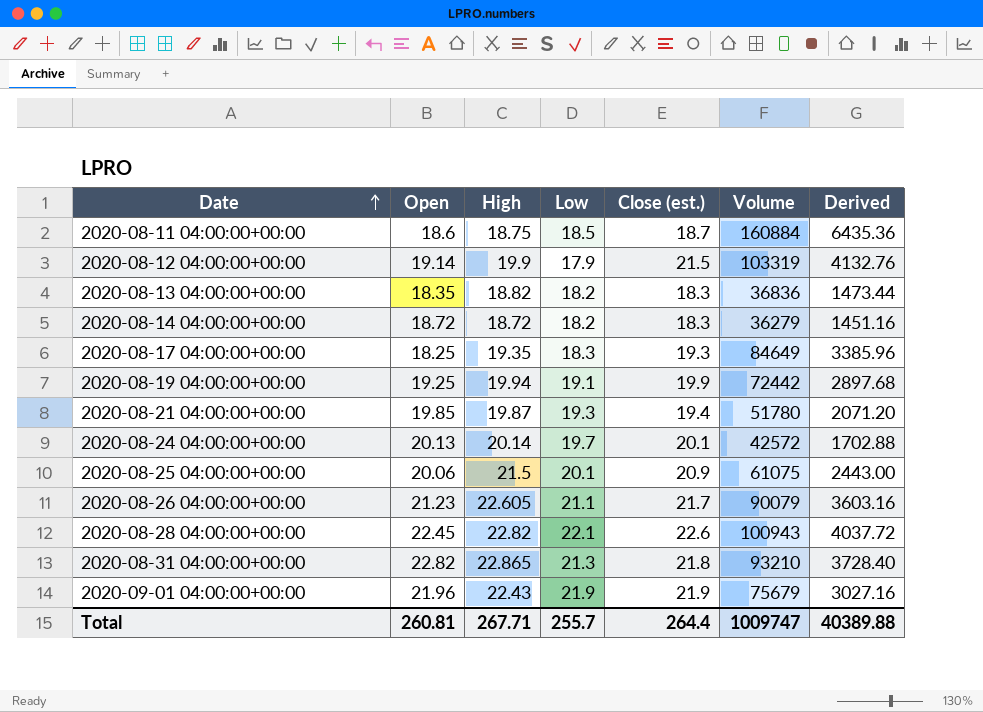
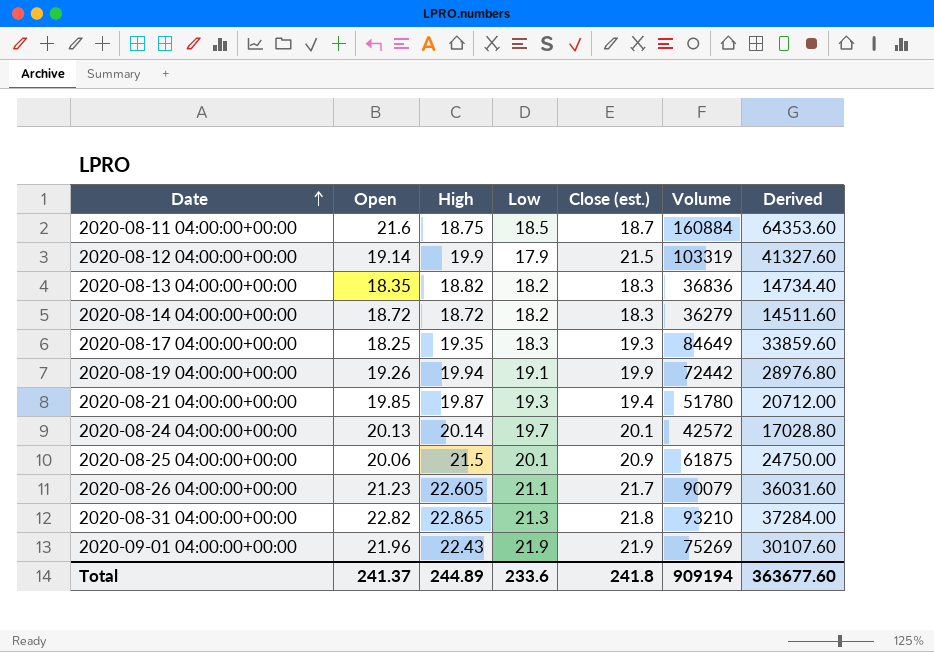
column Derived | formula: [Volume] * 0.04 -> [Volume] * 0.4
row 2020-08-28 04:00:00+00:00: 22.45 | 22.82 | 22.1 | 22.6 | 100943 | 4037.72 -> none
2020-08-11 04:00:00+00:00 | Open: 18.6 -> 21.6
2020-08-19 04:00:00+00:00 | Open: 19.25 -> 19.26
2020-08-25 04:00:00+00:00 | Volume: 61075 -> 61875
2020-09-01 04:00:00+00:00 | Volume: 75679 -> 75269
Total | Open: 260.81 -> 241.37
Total | High: 267.71 -> 244.89
Total | Low: 255.7 -> 233.6
Total | Close (est.): 264.4 -> 241.8
Total | Volume: 1009747 -> 909194
Total | Derived: 40389.88 -> 363677.60

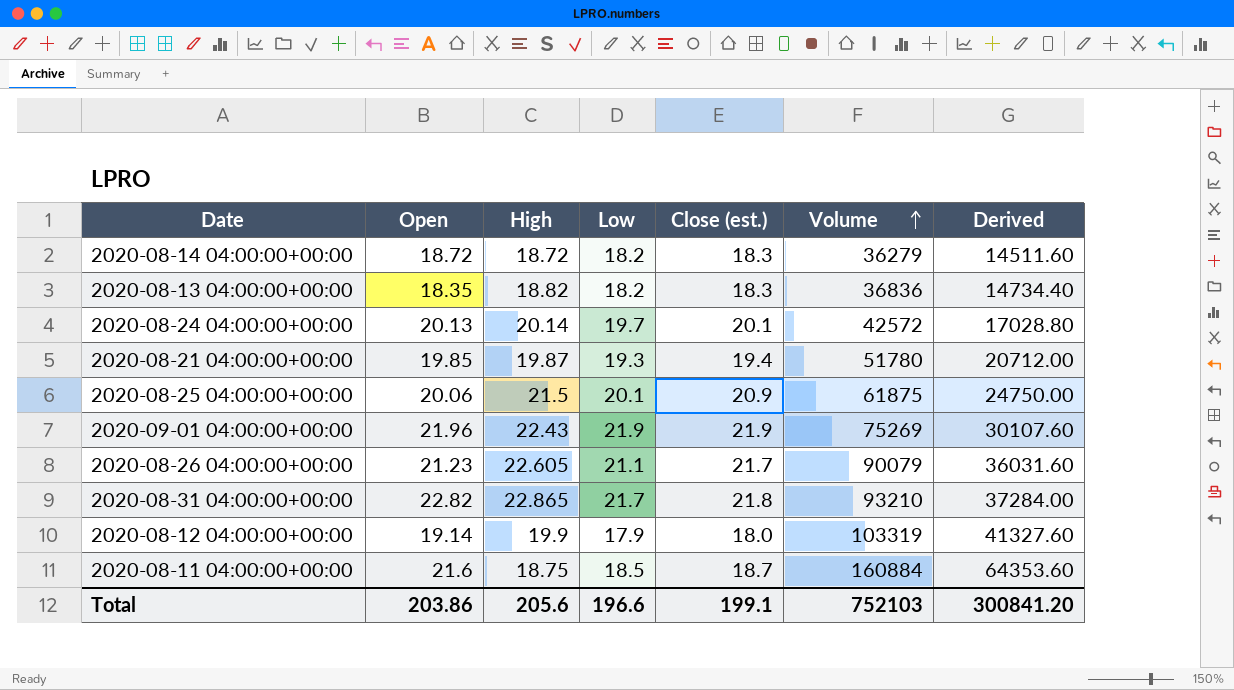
row order: Date ascending -> Volume ascending
row 2020-08-17 04:00:00+00:00: 18.25 | 19.35 | 18.3 | 19.3 | 84649 | 33859.60 -> none
row 2020-08-19 04:00:00+00:00: 19.26 | 19.94 | 19.1 | 19.9 | 72442 | 28976.80 -> none
2020-08-31 04:00:00+00:00 | Low: 21.3 -> 21.7
2020-08-12 04:00:00+00:00 | Close (est.): 21.5 -> 18.0
Total | Open: 241.37 -> 203.86
Total | High: 244.89 -> 205.6
Total | Low: 233.6 -> 196.6
Total | Close (est.): 241.8 -> 199.1
Total | Volume: 909194 -> 752103
Total | Derived: 363677.60 -> 300841.20

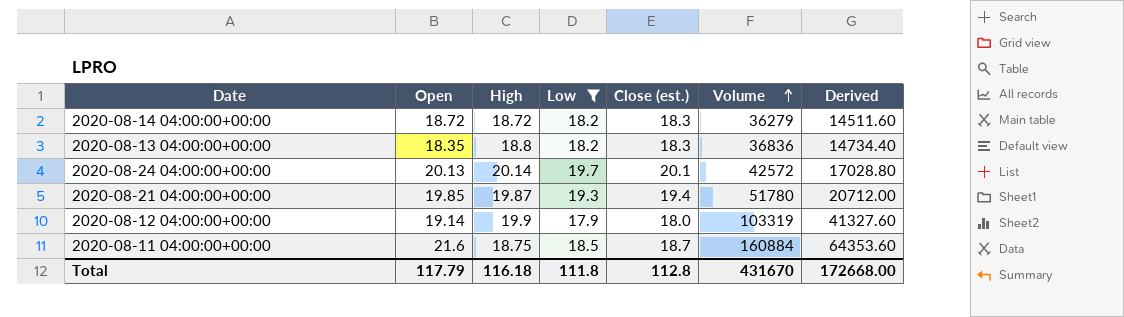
filter: none -> Low <= 19.7
2020-08-13 04:00:00+00:00 | High: 18.82 -> 18.8
Total | Open: 203.86 -> 117.79
Total | High: 205.6 -> 116.18
Total | Low: 196.6 -> 111.8
Total | Close (est.): 199.1 -> 112.8
Total | Volume: 752103 -> 431670
Total | Derived: 300841.20 -> 172668.00

